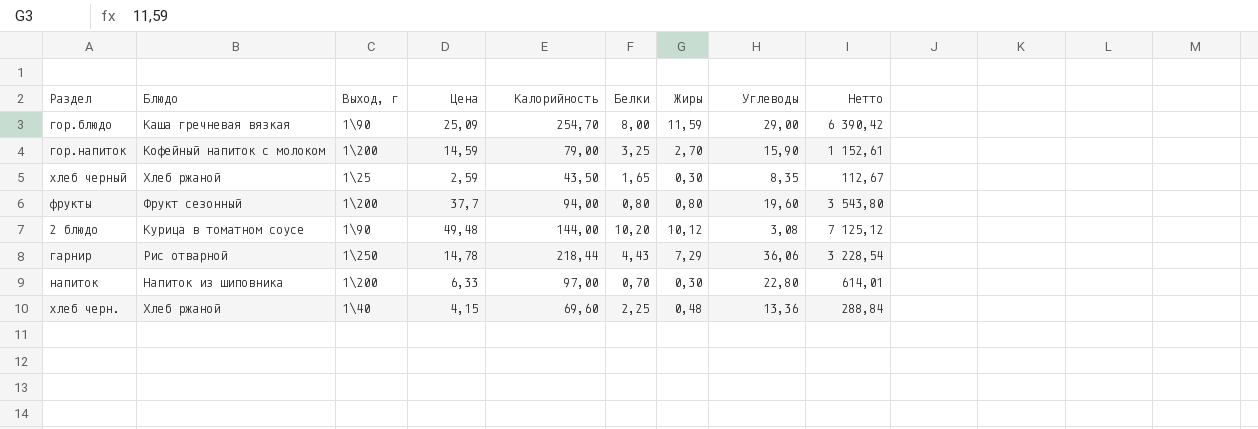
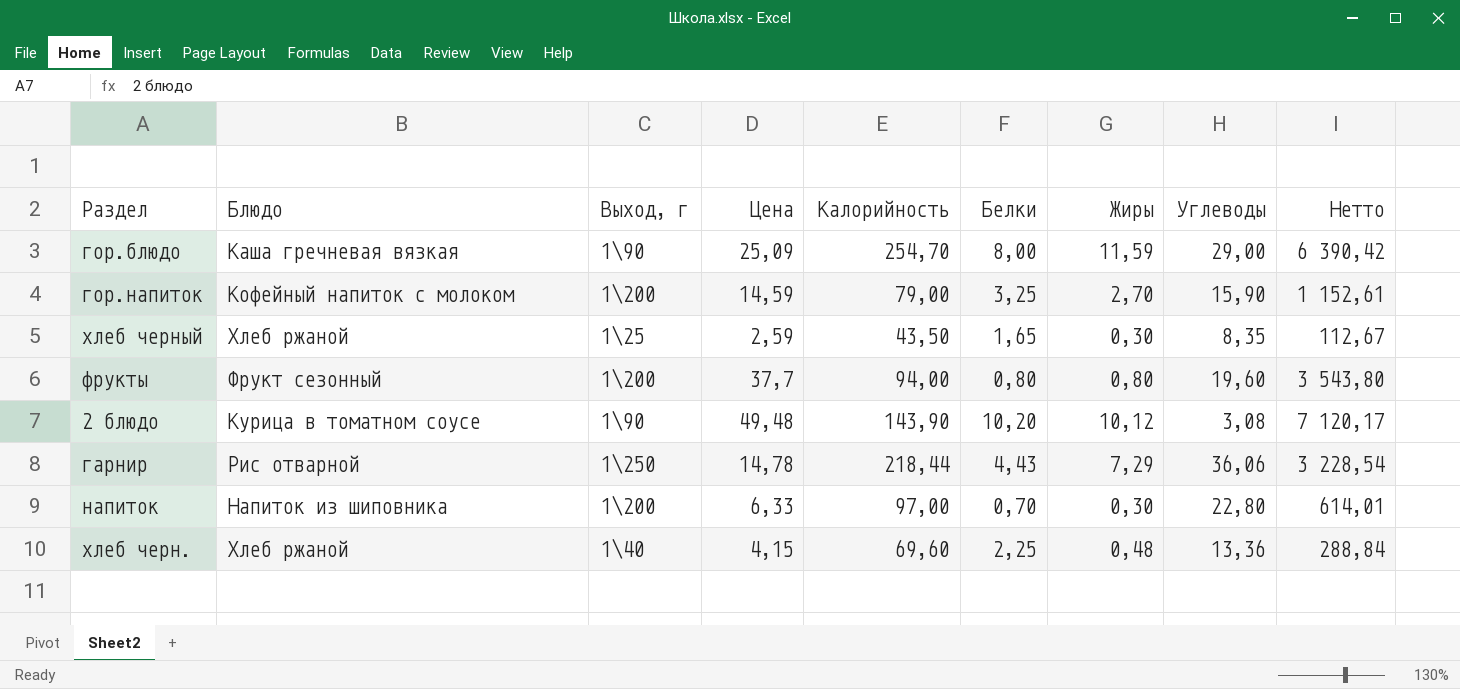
2 блюдо | Калорийность: 144,00 -> 143,90
2 блюдо | Нетто: 7 125,12 -> 7 120,17

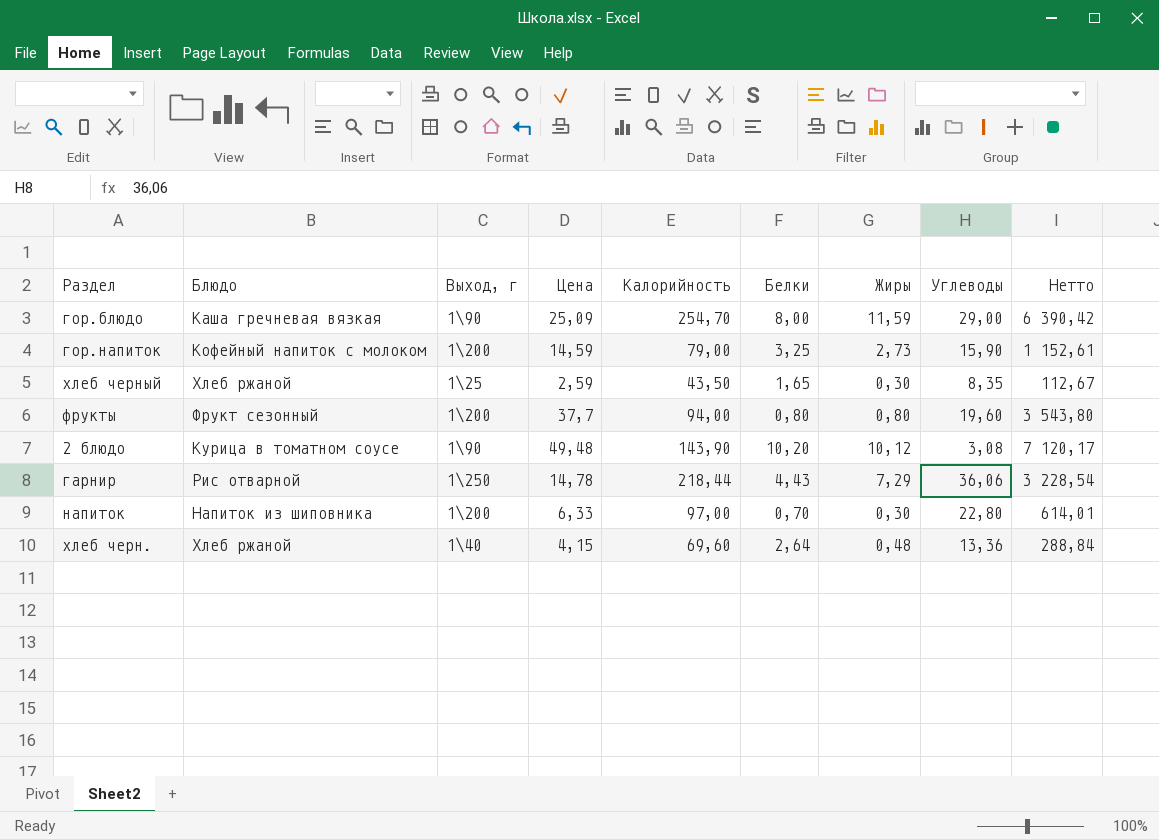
гор.напиток | Жиры: 2,70 -> 2,73
хлеб черн. | Белки: 2,25 -> 2,64

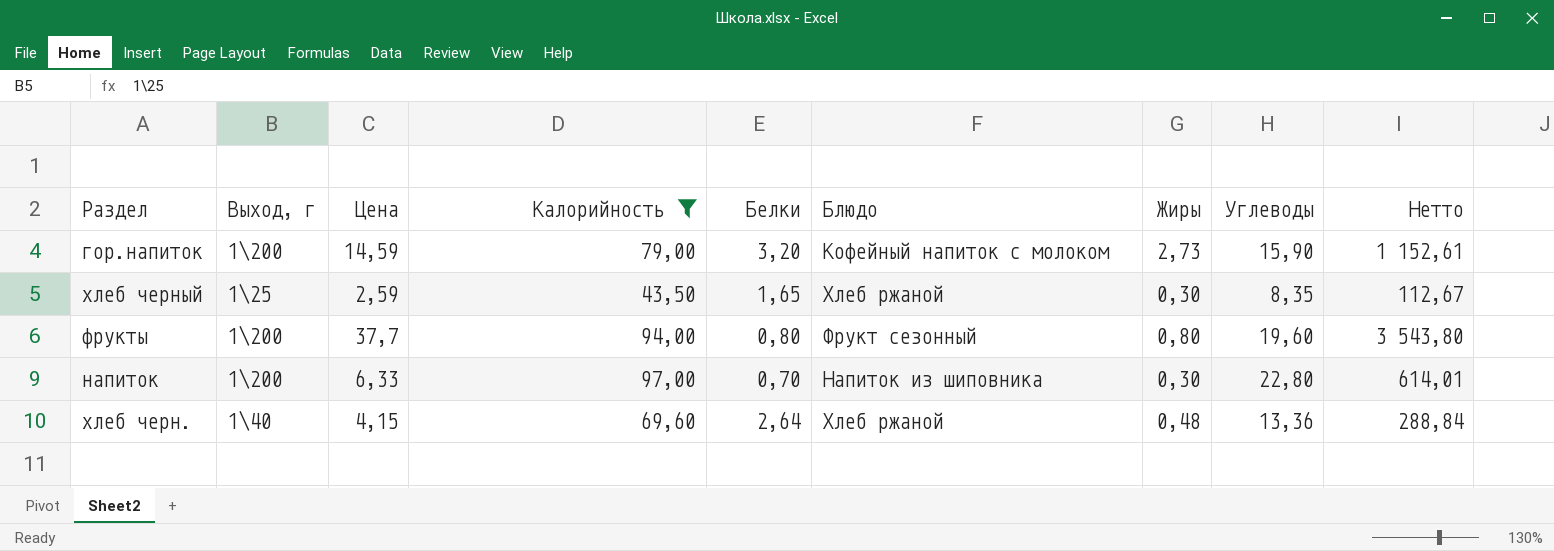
filter: none -> Калорийность <= 97,00
column Блюдо | position: 2 -> 6
гор.напиток | Белки: 3,25 -> 3,20

